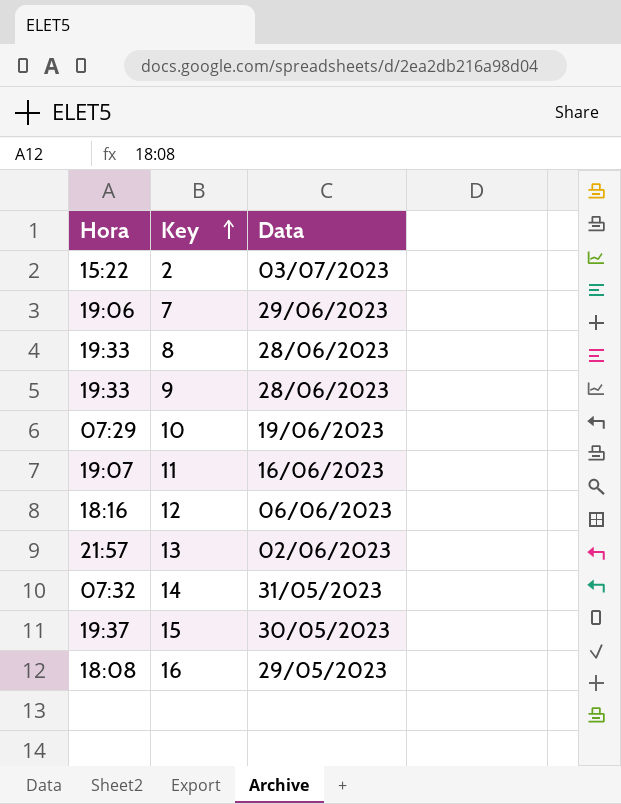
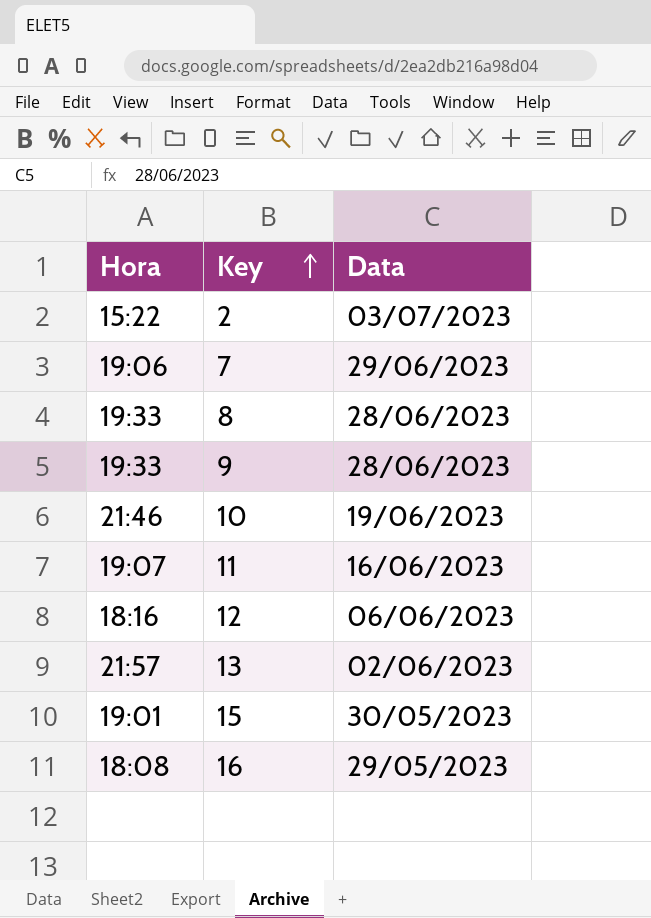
row 14: 07:32 | 31/05/2023 -> none
10 | Hora: 07:29 -> 21:46
15 | Hora: 19:37 -> 19:01

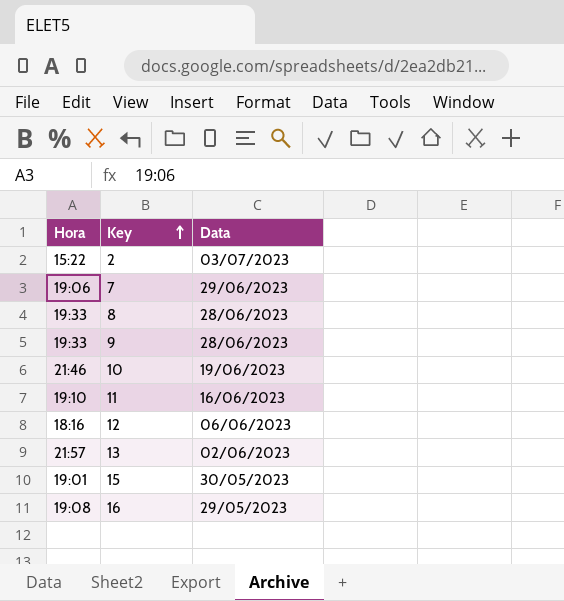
11 | Hora: 19:07 -> 19:10
16 | Hora: 18:08 -> 19:08

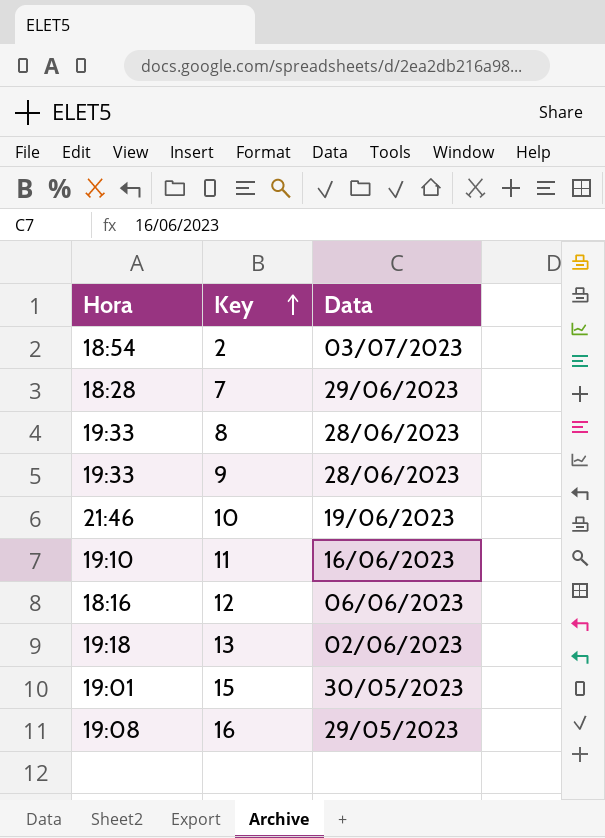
2 | Hora: 15:22 -> 18:54
7 | Hora: 19:06 -> 18:28
13 | Hora: 21:57 -> 19:18

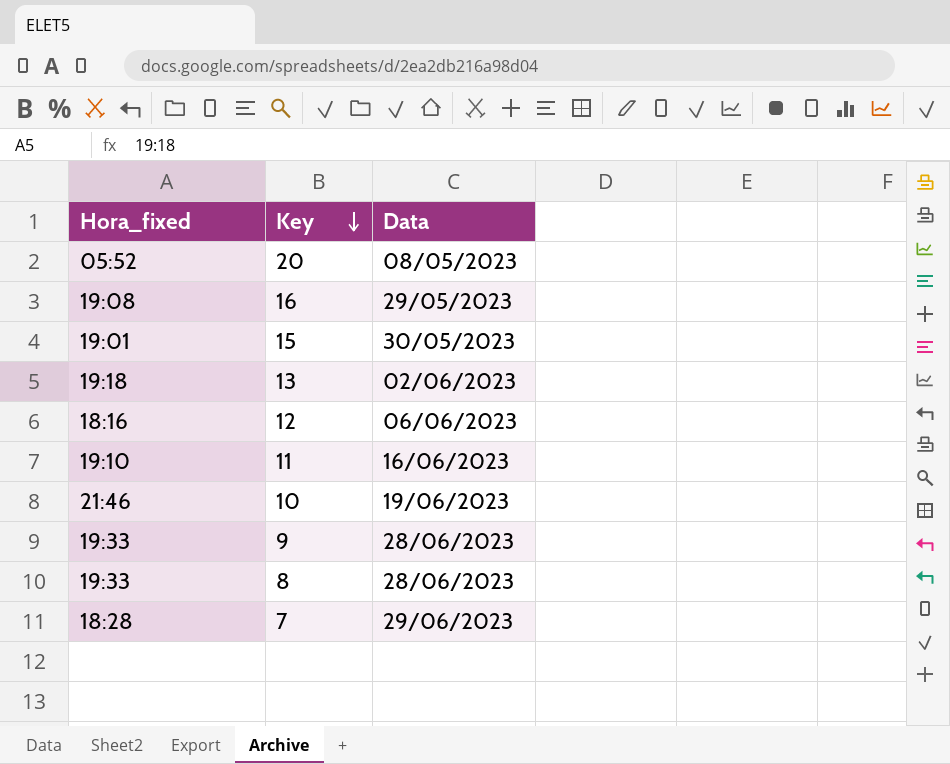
row order: Key ascending -> Key descending
column name: Hora -> Hora_fixed
row 2: 18:54 | 03/07/2023 -> none
row 20: none -> 05:52 | 08/05/2023

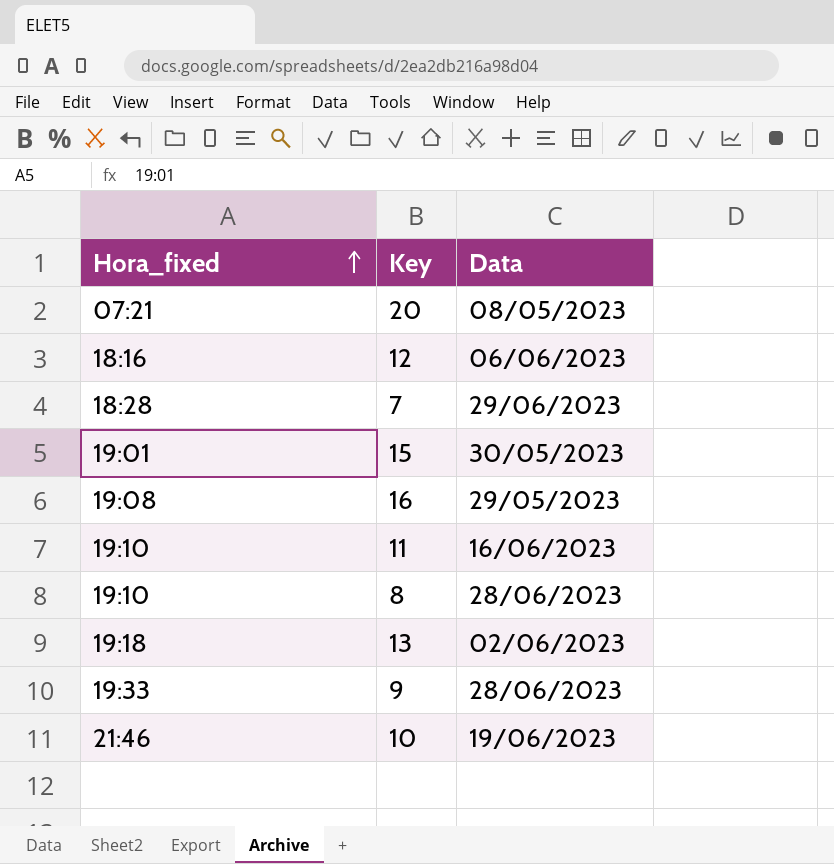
row order: Key descending -> Hora_fixed ascending
20 | Hora_fixed: 05:52 -> 07:21
8 | Hora_fixed: 19:33 -> 19:10

